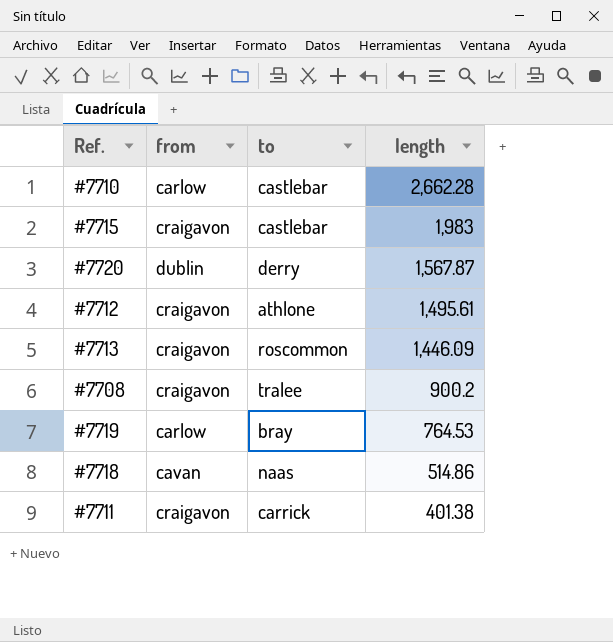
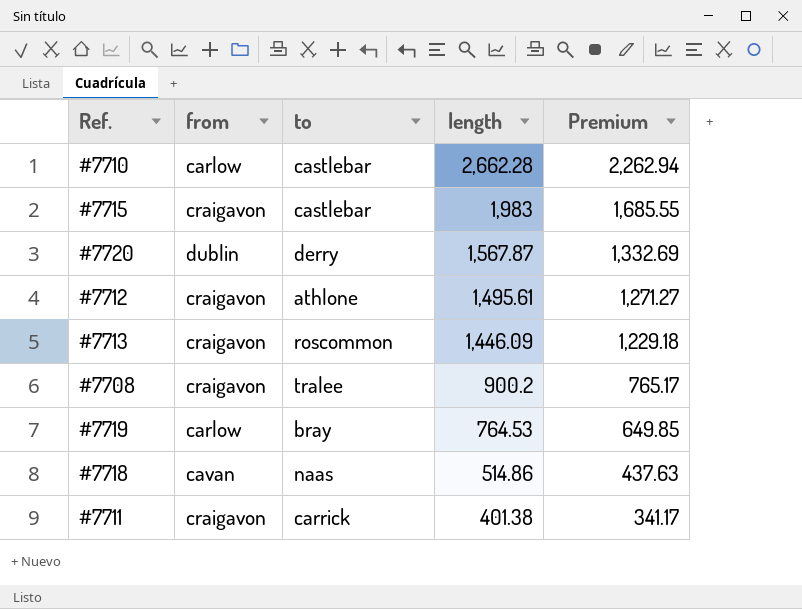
column Premium | formula: none -> [length] * 0.85

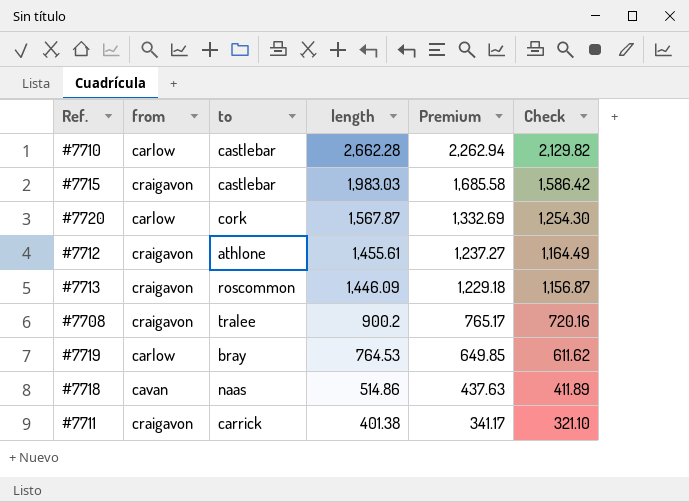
column Check | formula: none -> [length] * 0.8
#7715 | length: 1,983 -> 1,983.03
#7715 | Premium: 1,685.55 -> 1,685.58
#7720 | from: dublin -> carlow
#7720 | to: derry -> cork
#7712 | length: 1,495.61 -> 1,455.61
#7712 | Premium: 1,271.27 -> 1,237.27

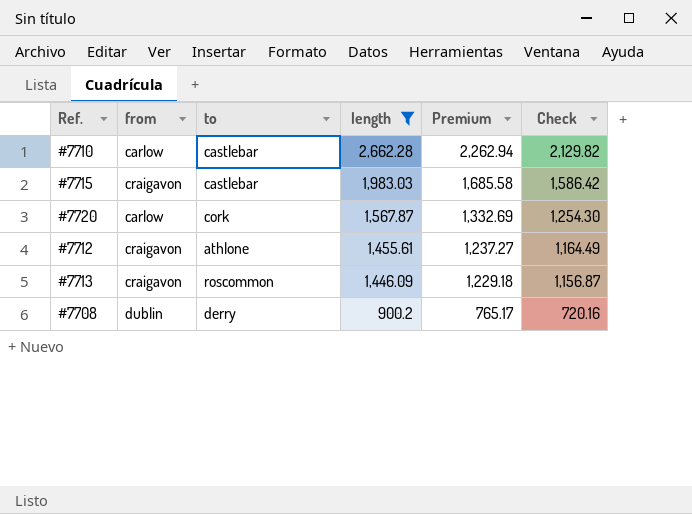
filter: none -> length >= 900.2
#7708 | from: craigavon -> dublin
#7708 | to: tralee -> derry

